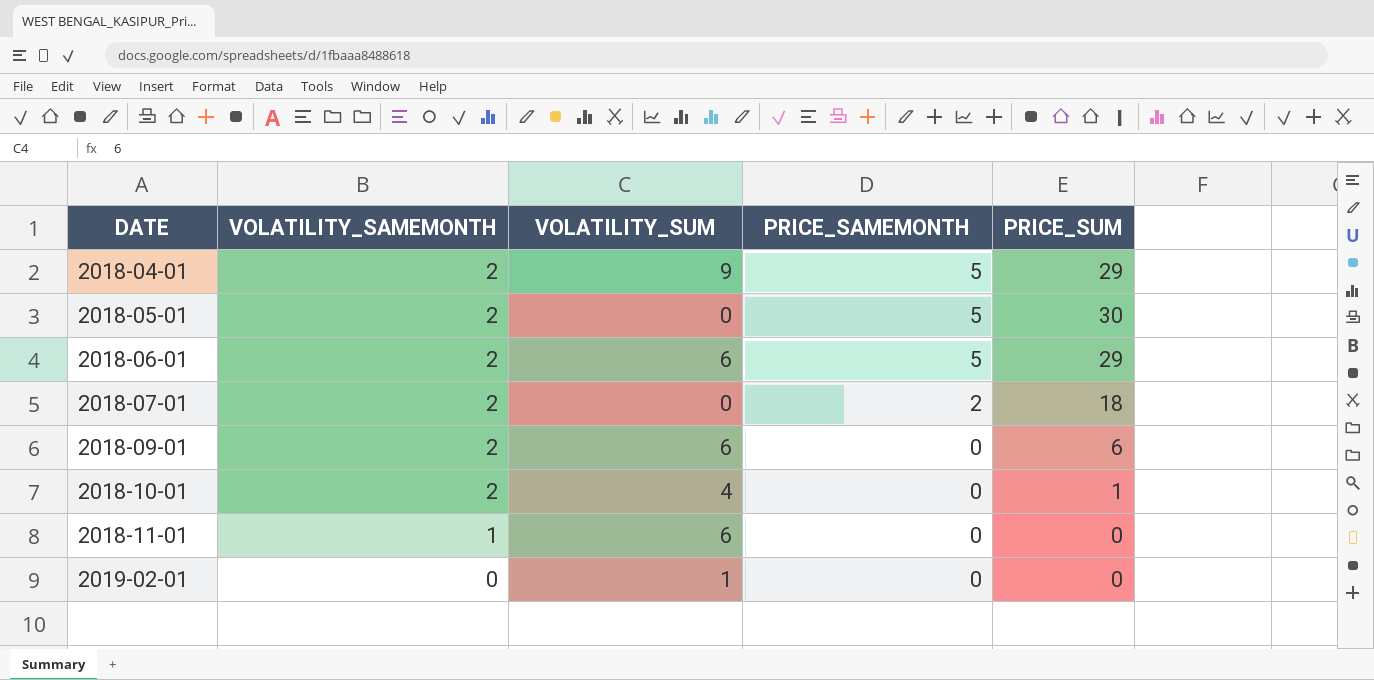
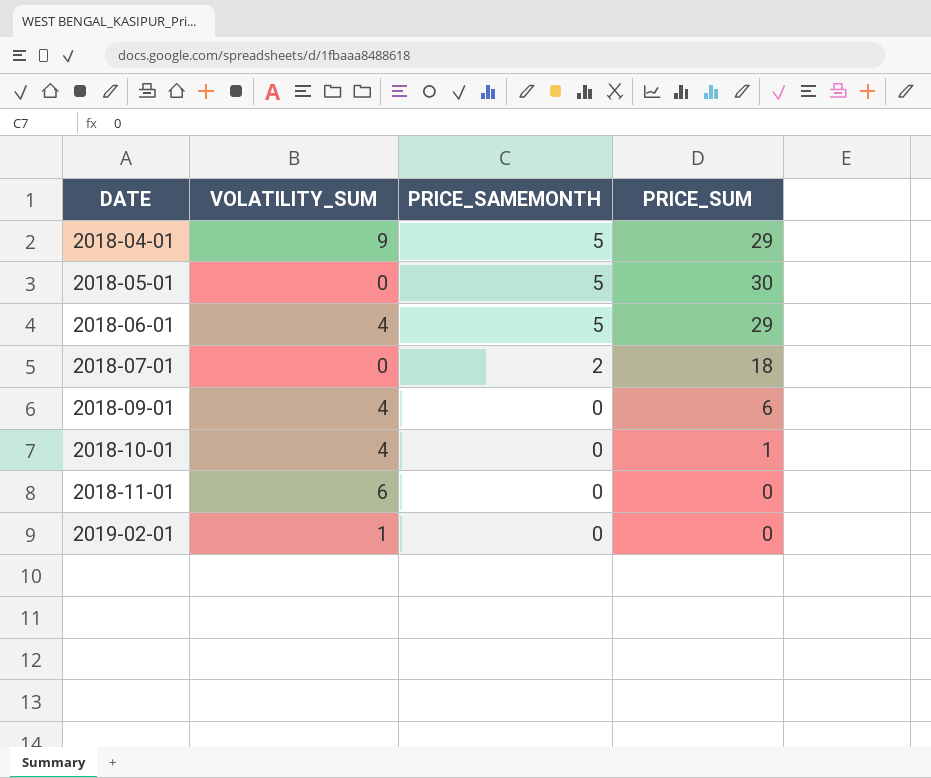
column VOLATILITY_SAMEMONTH | position: 2 -> none
2018-06-01 | VOLATILITY_SUM: 6 -> 4
2018-09-01 | VOLATILITY_SUM: 6 -> 4

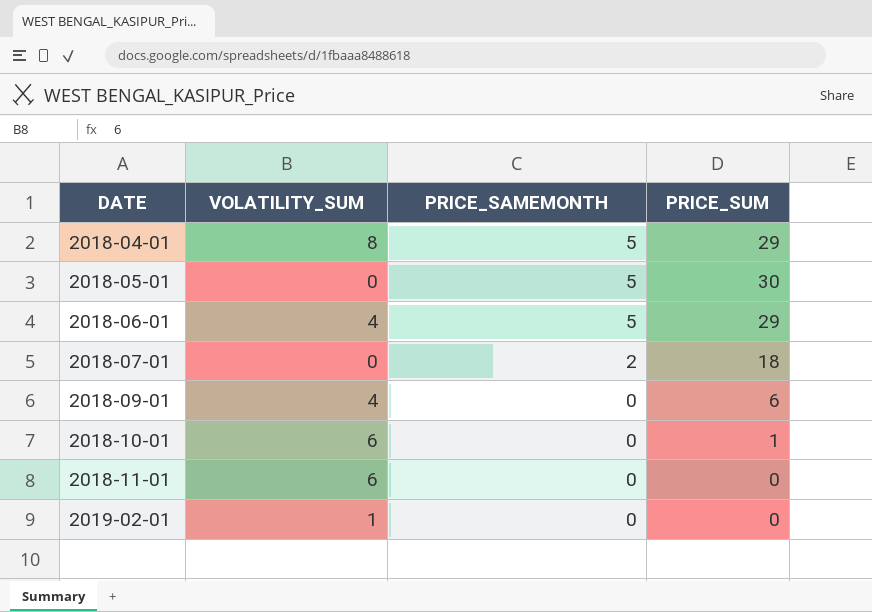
2018-04-01 | VOLATILITY_SUM: 9 -> 8
2018-10-01 | VOLATILITY_SUM: 4 -> 6

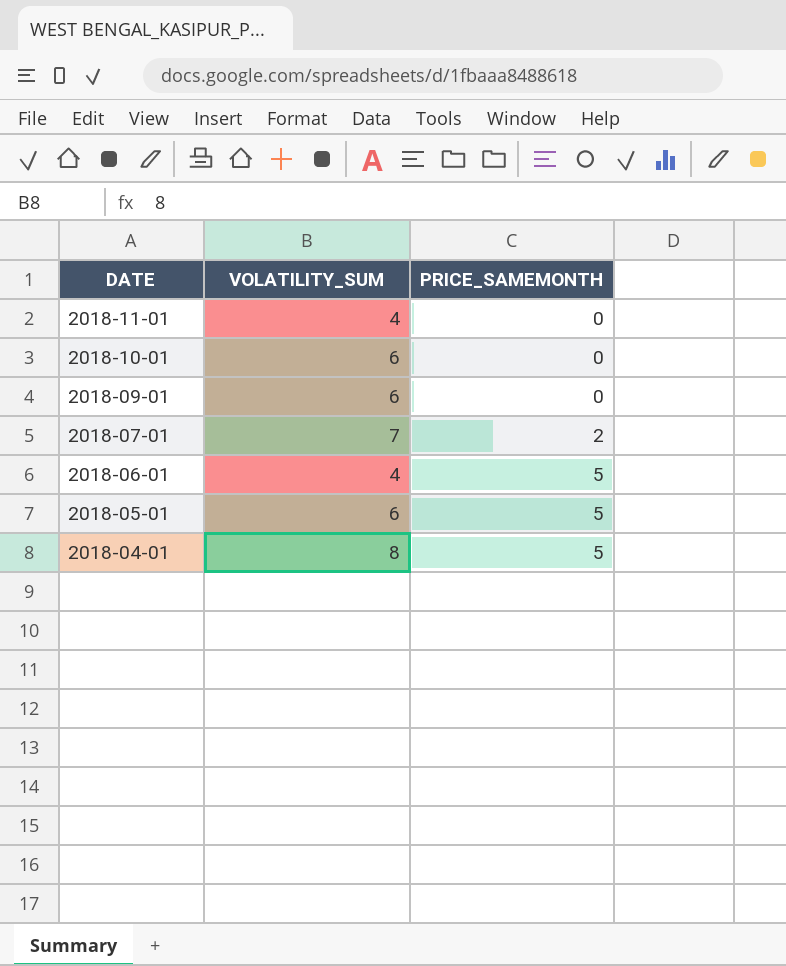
row order: DATE ascending -> DATE descending
column PRICE_SUM | position: 4 -> none
row 2019-02-01: 1 | 0 | 0 -> none
2018-11-01 | VOLATILITY_SUM: 6 -> 4
2018-09-01 | VOLATILITY_SUM: 4 -> 6
2018-07-01 | VOLATILITY_SUM: 0 -> 7
2018-05-01 | VOLATILITY_SUM: 0 -> 6

